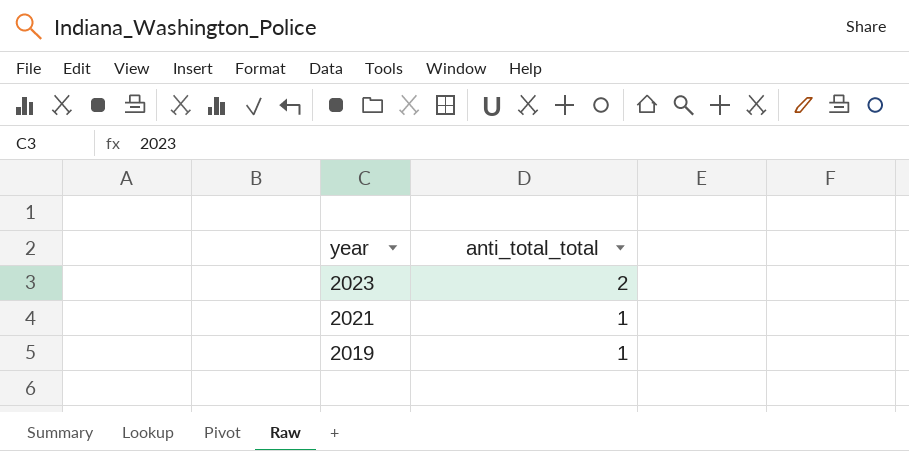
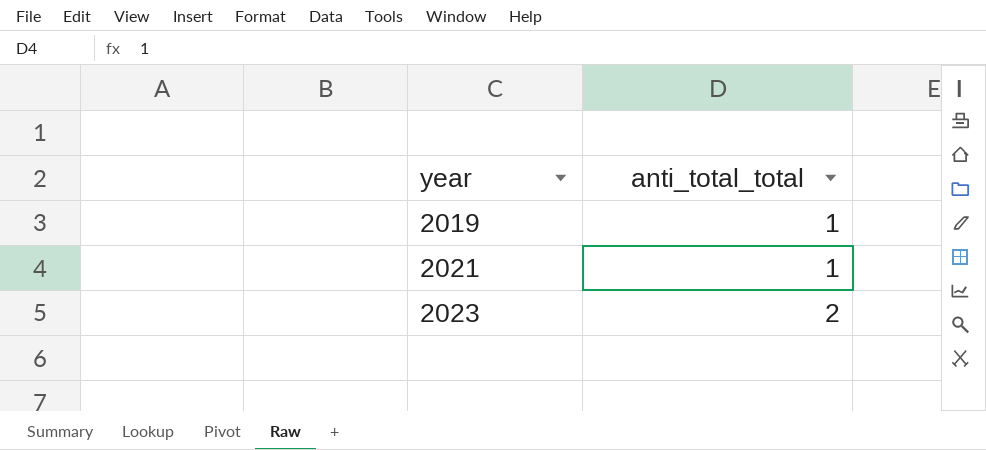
row order: year descending -> year ascending

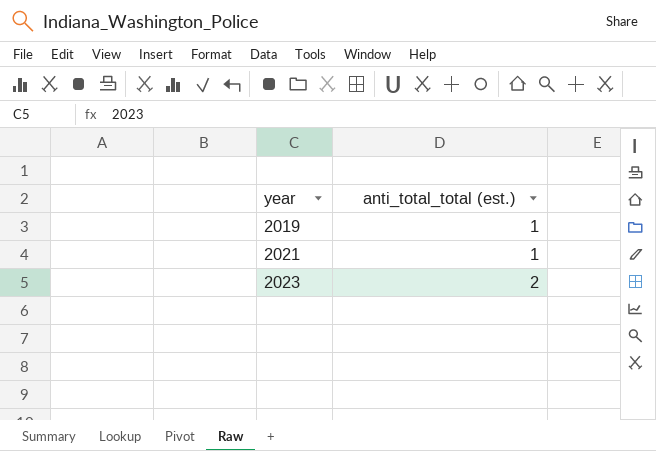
column name: anti_total_total -> anti_total_total (est.)

